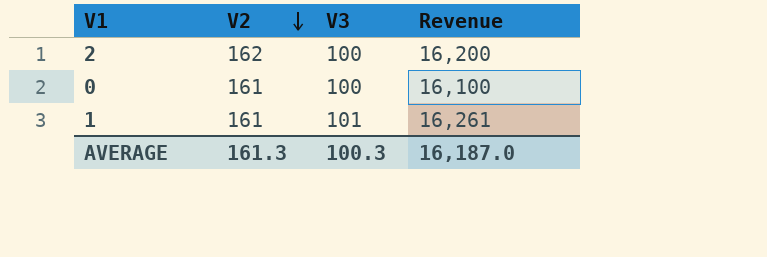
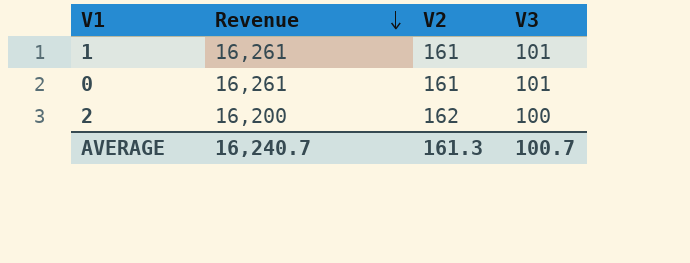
row order: V2 descending -> Revenue descending
column Revenue | position: 4 -> 2
0 | Revenue: 16,100 -> 16,261
0 | V3: 100 -> 101
AVERAGE | Revenue: 16,187.0 -> 16,240.7
AVERAGE | V3: 100.3 -> 100.7

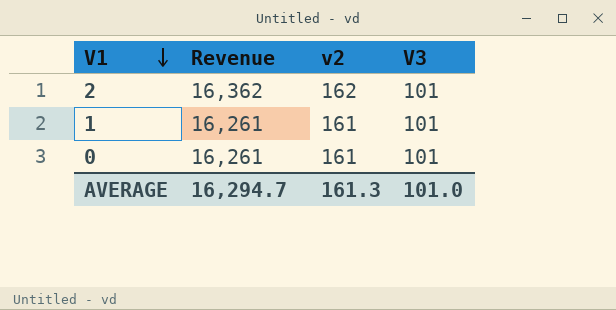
row order: Revenue descending -> V1 descending
column name: V2 -> v2
2 | Revenue: 16,200 -> 16,362
2 | V3: 100 -> 101
AVERAGE | Revenue: 16,240.7 -> 16,294.7
AVERAGE | V3: 100.7 -> 101.0

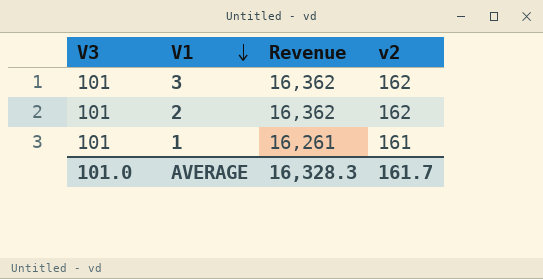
column V3 | position: 4 -> 1
row 0: 16,261 | 161 | 101 -> none
row 3: none -> 101 | 16,362 | 162
AVERAGE | Revenue: 16,294.7 -> 16,328.3
AVERAGE | v2: 161.3 -> 161.7

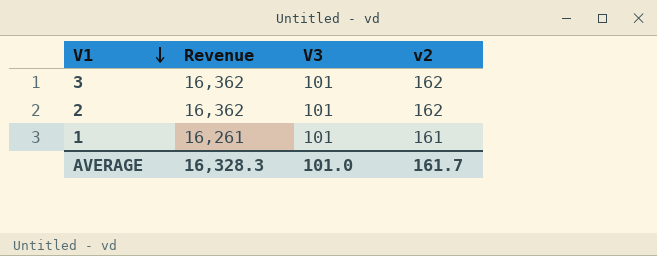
column V3 | position: 1 -> 3

